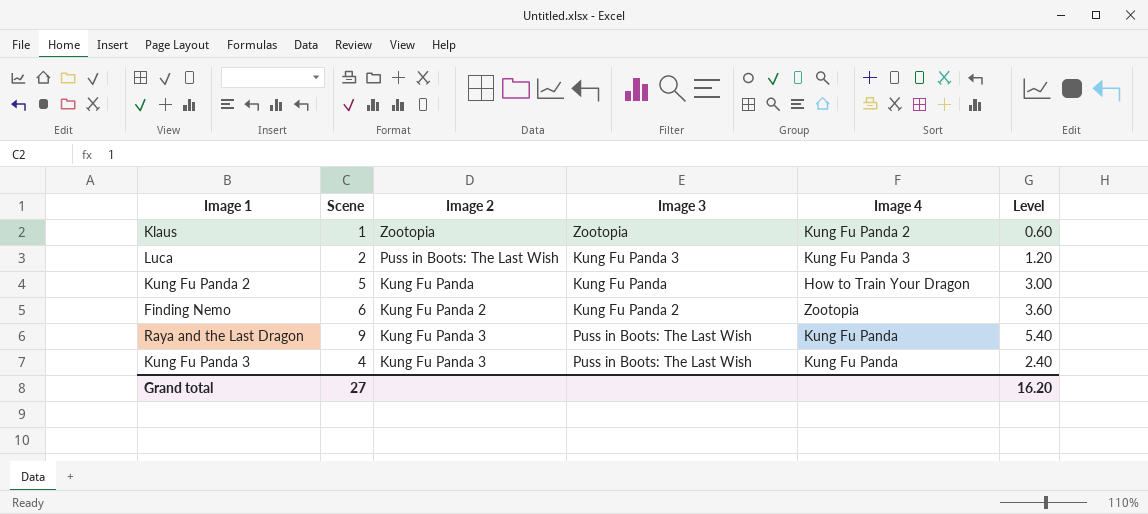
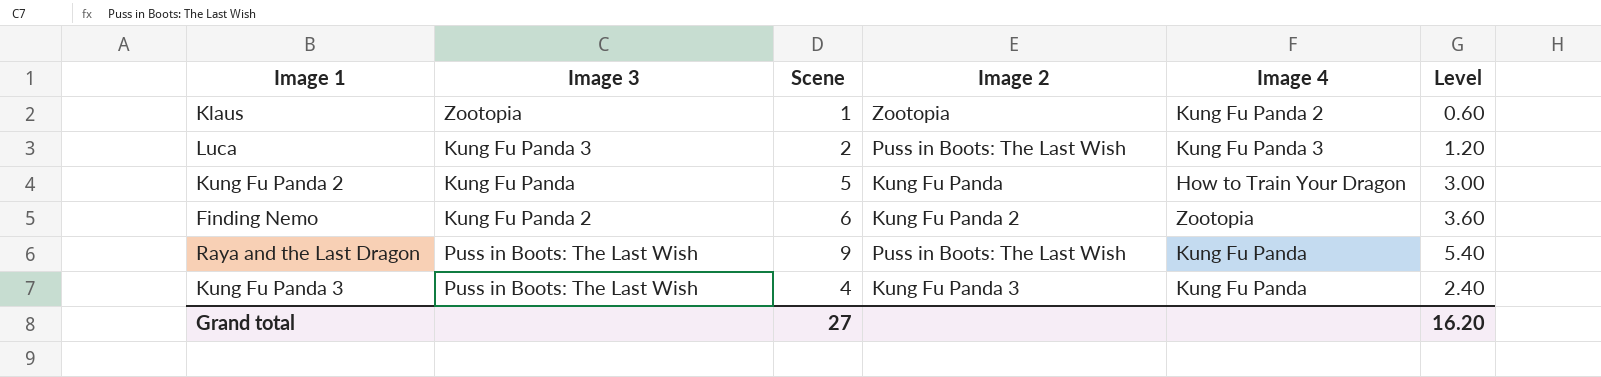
column Image 3 | position: 4 -> 2
Raya and the Last Dragon | Image 2: Kung Fu Panda 3 -> Puss in Boots: The Last Wish

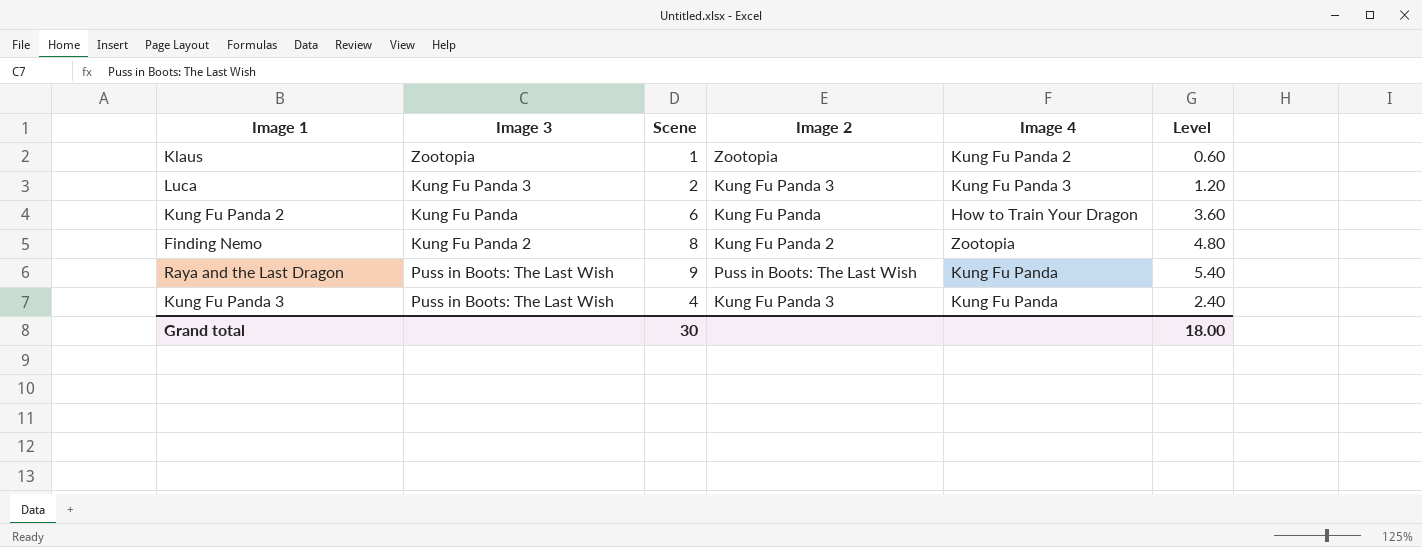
Luca | Image 2: Puss in Boots: The Last Wish -> Kung Fu Panda 3
Kung Fu Panda 2 | Scene: 5 -> 6
Kung Fu Panda 2 | Level: 3.00 -> 3.60
Finding Nemo | Scene: 6 -> 8
Finding Nemo | Level: 3.60 -> 4.80
Grand total | Scene: 27 -> 30
Grand total | Level: 16.20 -> 18.00

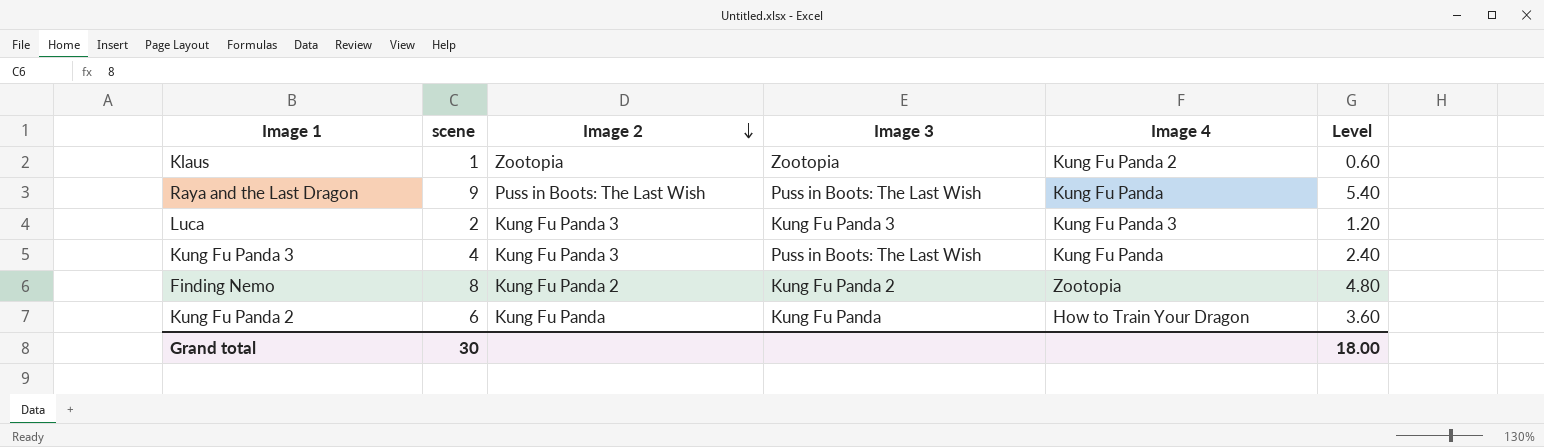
row order: none -> Image 2 descending
column name: Scene -> scene
column Image 3 | position: 2 -> 4

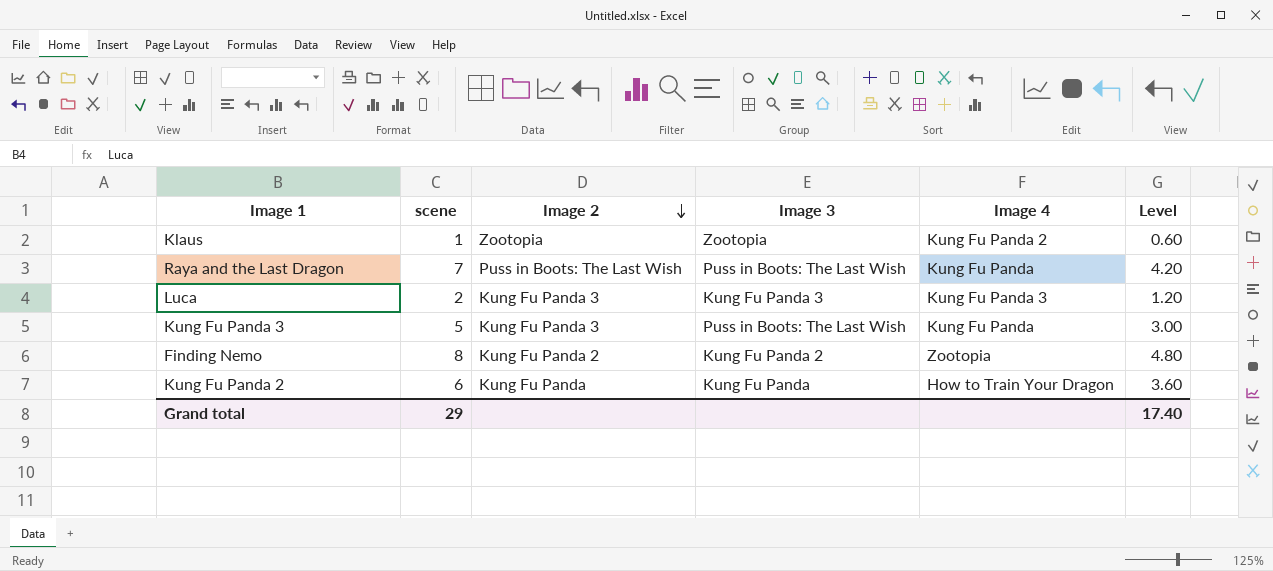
Raya and the Last Dragon | scene: 9 -> 7
Raya and the Last Dragon | Level: 5.40 -> 4.20
Kung Fu Panda 3 | scene: 4 -> 5
Kung Fu Panda 3 | Level: 2.40 -> 3.00
Grand total | scene: 30 -> 29
Grand total | Level: 18.00 -> 17.40

